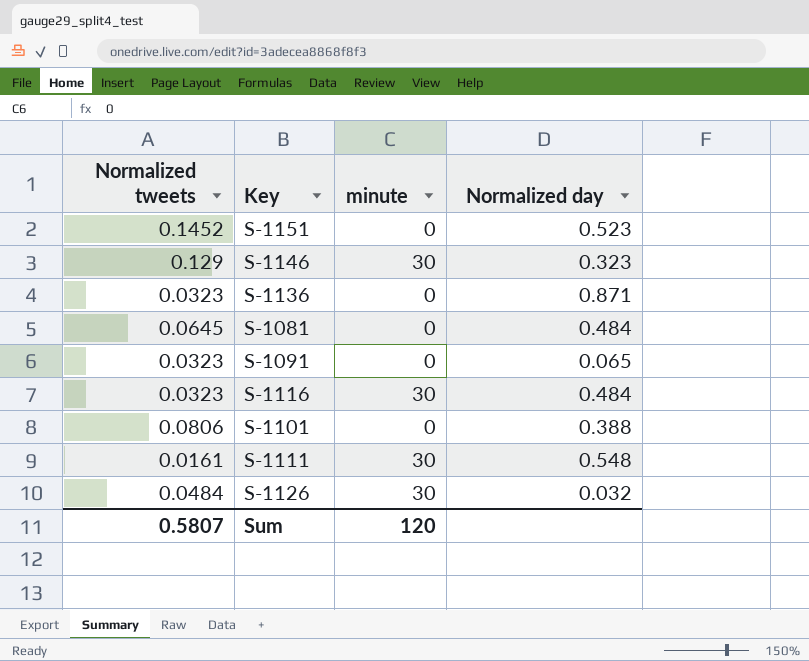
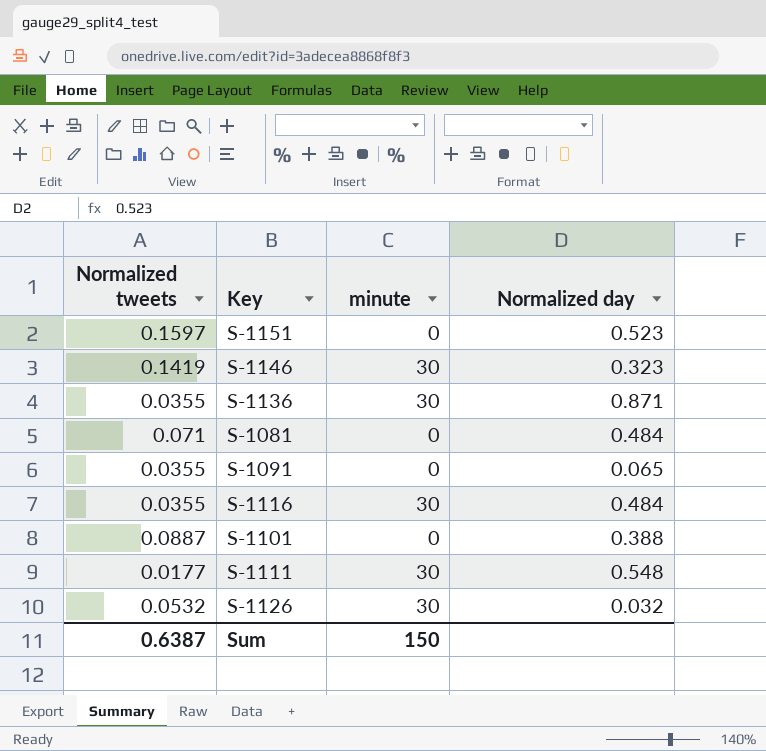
S-1151 | Normalized tweets: 0.1452 -> 0.1597
S-1146 | Normalized tweets: 0.129 -> 0.1419
S-1136 | Normalized tweets: 0.0323 -> 0.0355
S-1136 | minute: 0 -> 30
S-1081 | Normalized tweets: 0.0645 -> 0.071
S-1091 | Normalized tweets: 0.0323 -> 0.0355
S-1116 | Normalized tweets: 0.0323 -> 0.0355
S-1101 | Normalized tweets: 0.0806 -> 0.0887
S-1111 | Normalized tweets: 0.0161 -> 0.0177
S-1126 | Normalized tweets: 0.0484 -> 0.0532
Sum | Normalized tweets: 0.5807 -> 0.6387
Sum | minute: 120 -> 150

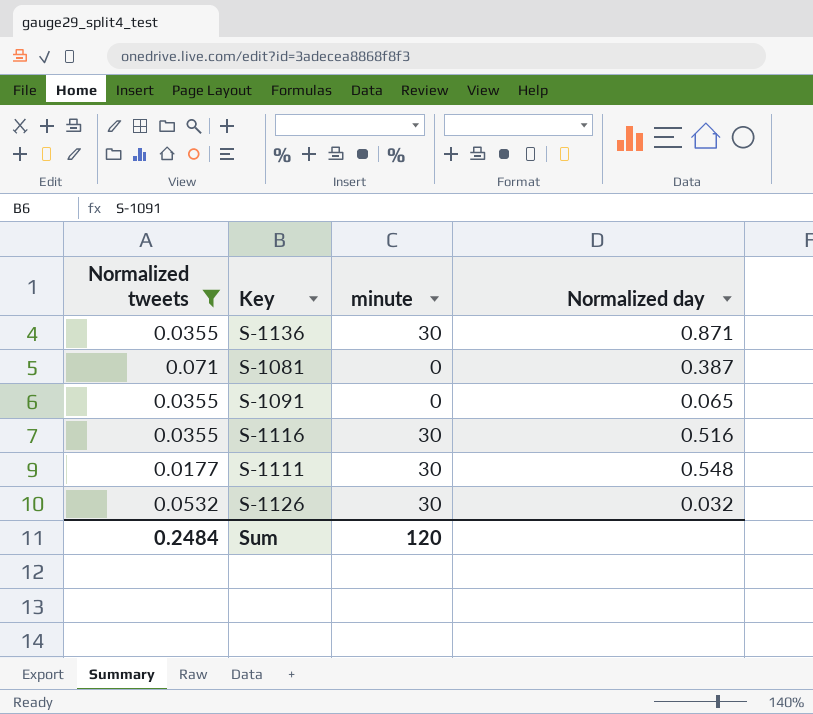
filter: none -> Normalized tweets <= 0.071
S-1081 | Normalized day: 0.484 -> 0.387
S-1116 | Normalized day: 0.484 -> 0.516
Sum | Normalized tweets: 0.6387 -> 0.2484
Sum | minute: 150 -> 120

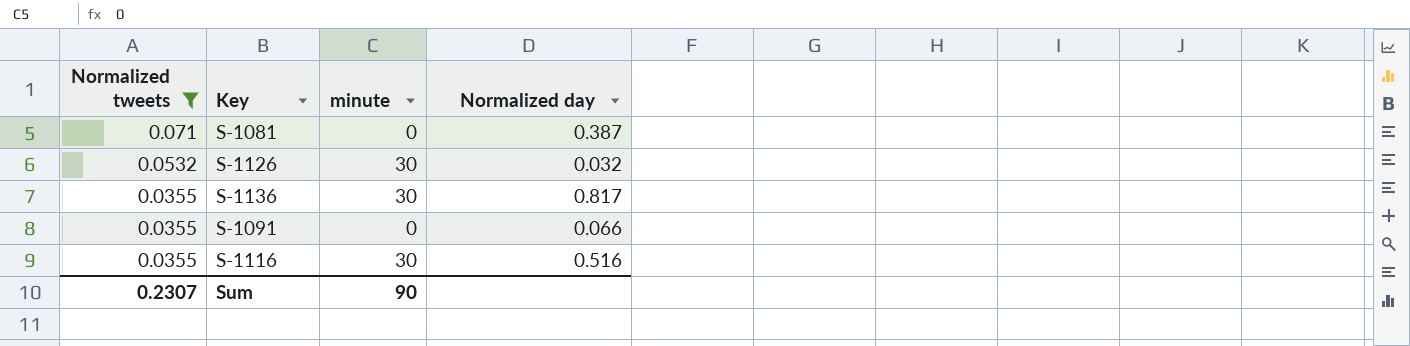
row order: none -> Normalized tweets descending
row S-1111: 0.0177 | 30 | 0.548 -> none
S-1136 | Normalized day: 0.871 -> 0.817
S-1091 | Normalized day: 0.065 -> 0.066
Sum | Normalized tweets: 0.2484 -> 0.2307
Sum | minute: 120 -> 90

